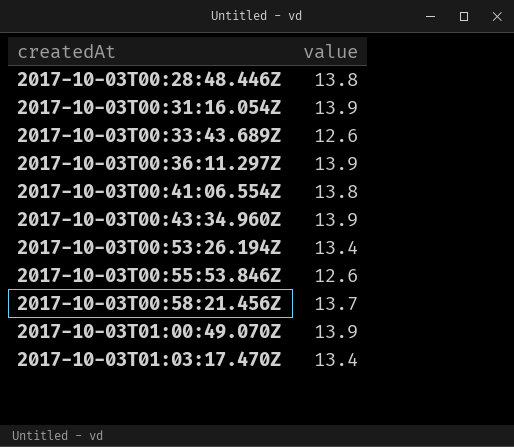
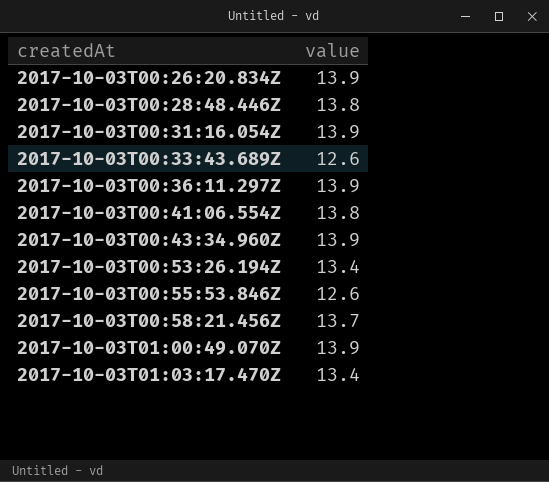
row 2017-10-03T00:26:20.834Z: none -> 13.9

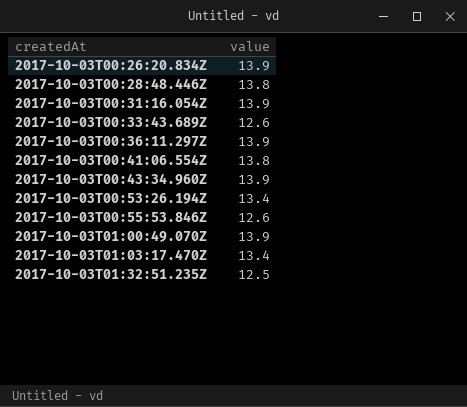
row 2017-10-03T00:58:21.456Z: 13.7 -> none
row 2017-10-03T01:32:51.235Z: none -> 12.5

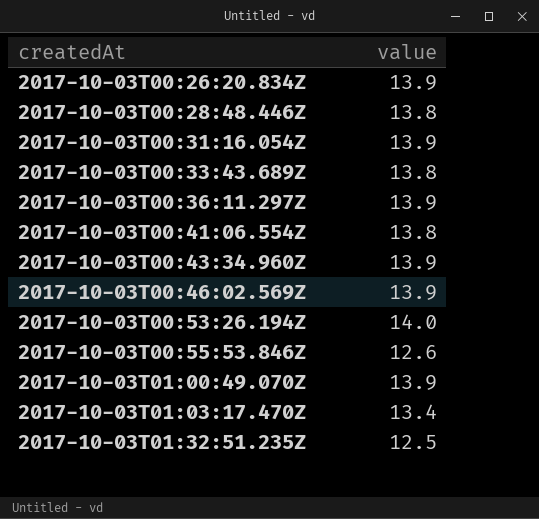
2017-10-03T00:33:43.689Z | value: 12.6 -> 13.8
row 2017-10-03T00:46:02.569Z: none -> 13.9
2017-10-03T00:53:26.194Z | value: 13.4 -> 14.0

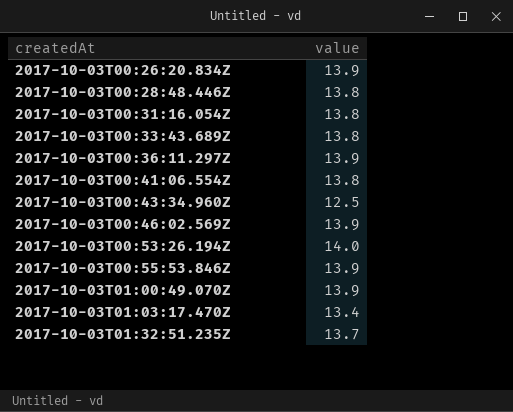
2017-10-03T00:31:16.054Z | value: 13.9 -> 13.8
2017-10-03T00:43:34.960Z | value: 13.9 -> 12.5
2017-10-03T00:55:53.846Z | value: 12.6 -> 13.9
2017-10-03T01:32:51.235Z | value: 12.5 -> 13.7

